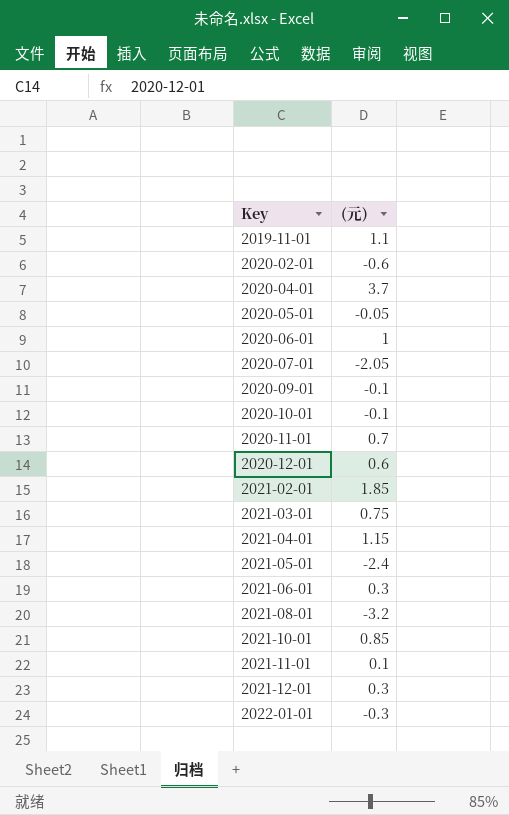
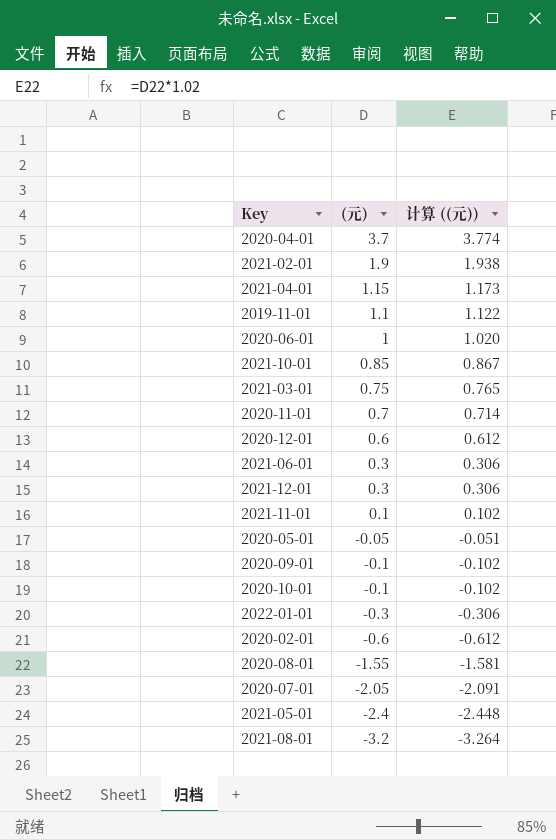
row order: Key ascending -> (元) descending
column 计算 ((元)) | formula: none -> [(元)] * 1.02
2021-02-01 | (元): 1.85 -> 1.9
row 2020-08-01: none -> -1.55 | -1.581

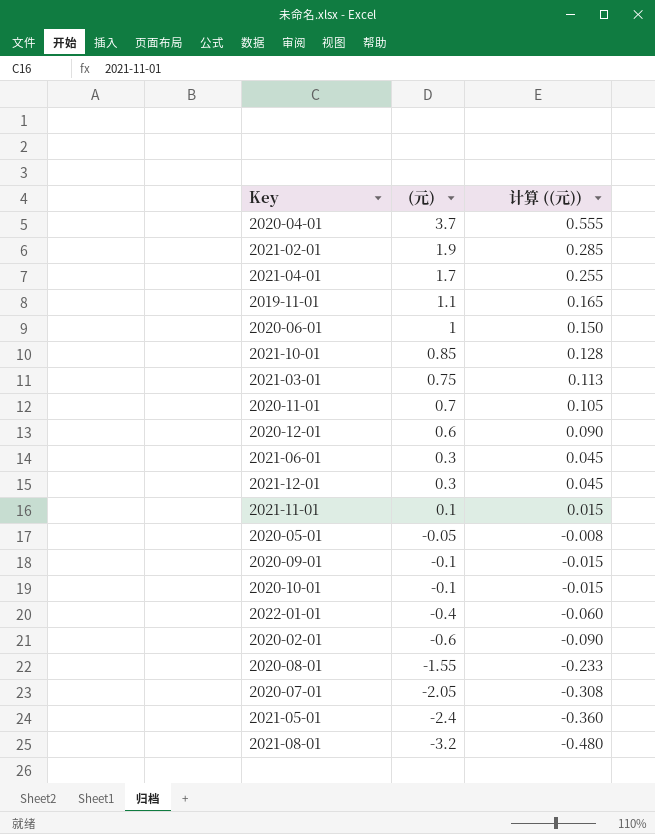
column 计算 ((元)) | formula: [(元)] * 1.02 -> [(元)] * 0.15
2021-04-01 | (元): 1.15 -> 1.7
2022-01-01 | (元): -0.3 -> -0.4

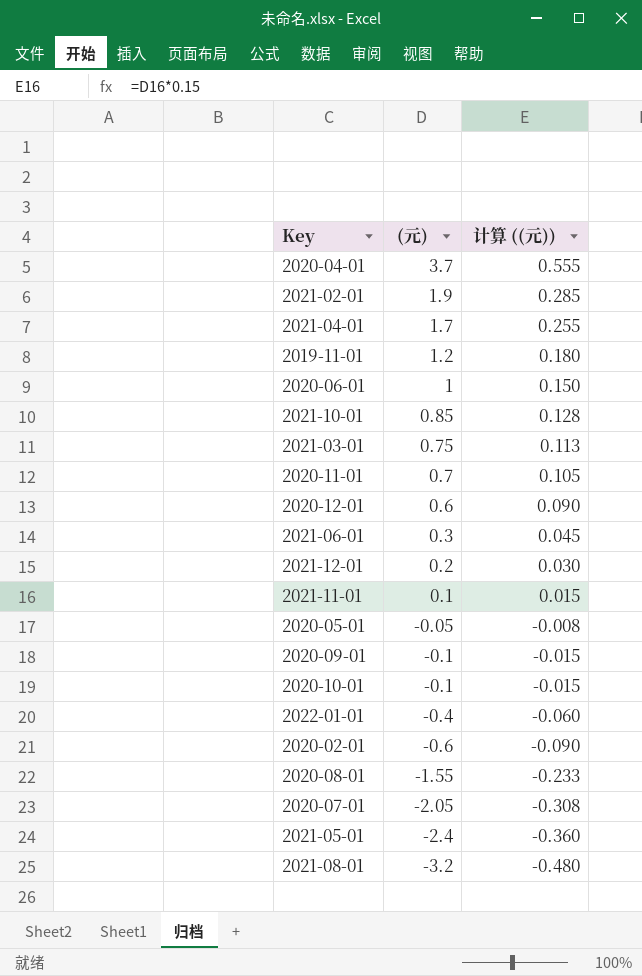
2019-11-01 | (元): 1.1 -> 1.2
2019-11-01 | 计算 ((元)): 0.165 -> 0.180
2021-12-01 | (元): 0.3 -> 0.2
2021-12-01 | 计算 ((元)): 0.045 -> 0.030

